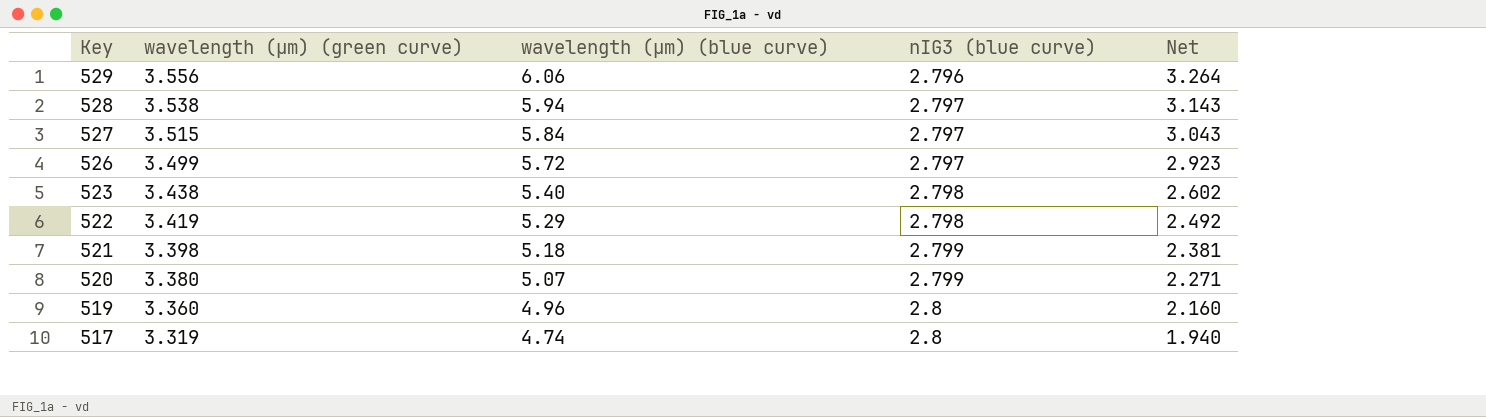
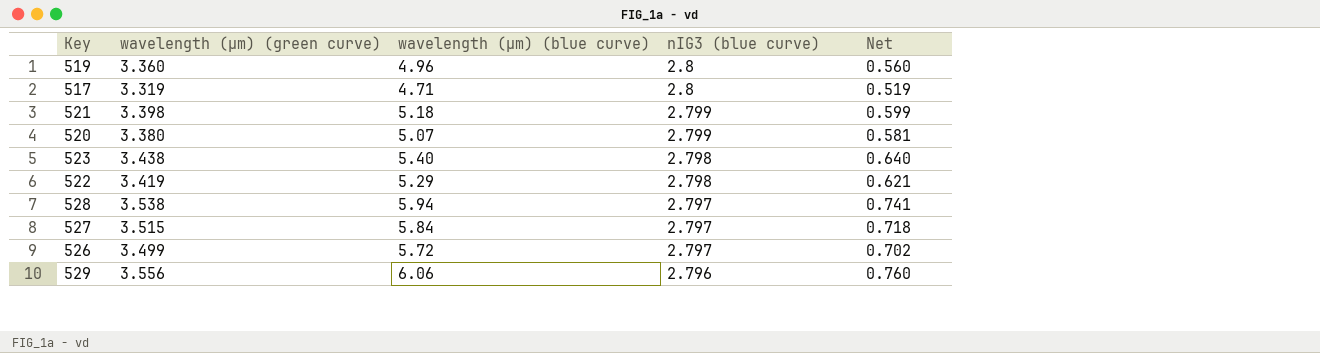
row order: Key descending -> nIG3 (blue curve) descending
column Net | formula: [wavelength (µm) (blue curve)] - [nIG3 (blue curve)] -> [wavelength (µm) (green curve)] - [nIG3 (blue curve)]
517 | wavelength (µm) (blue curve): 4.74 -> 4.71

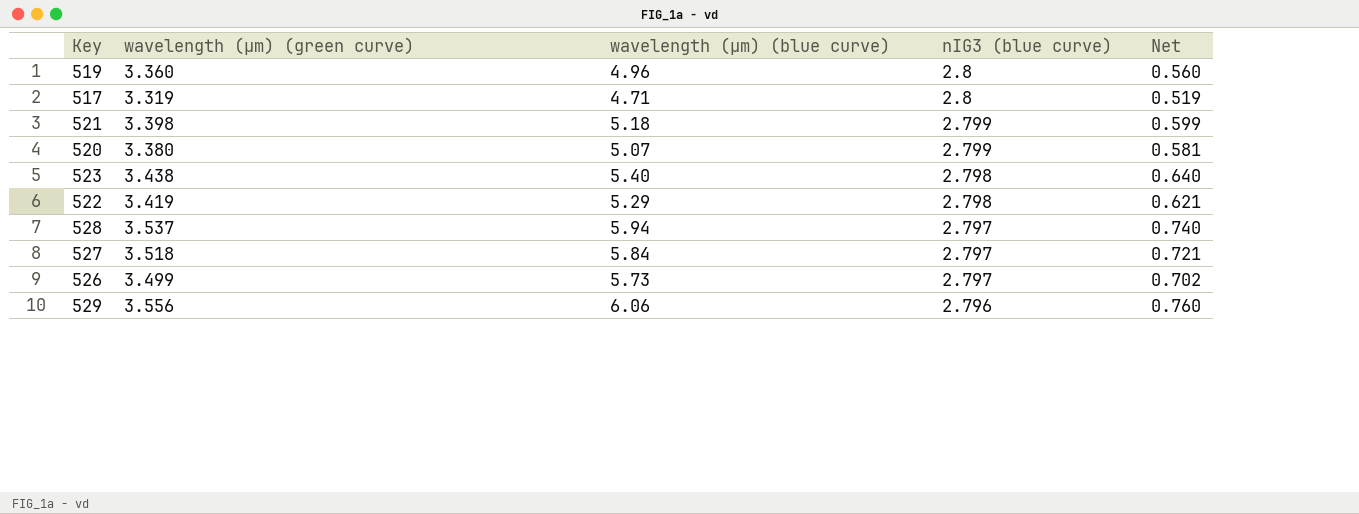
528 | wavelength (µm) (green curve): 3.538 -> 3.537
528 | Net: 0.741 -> 0.740
527 | wavelength (µm) (green curve): 3.515 -> 3.518
527 | Net: 0.718 -> 0.721
526 | wavelength (µm) (blue curve): 5.72 -> 5.73

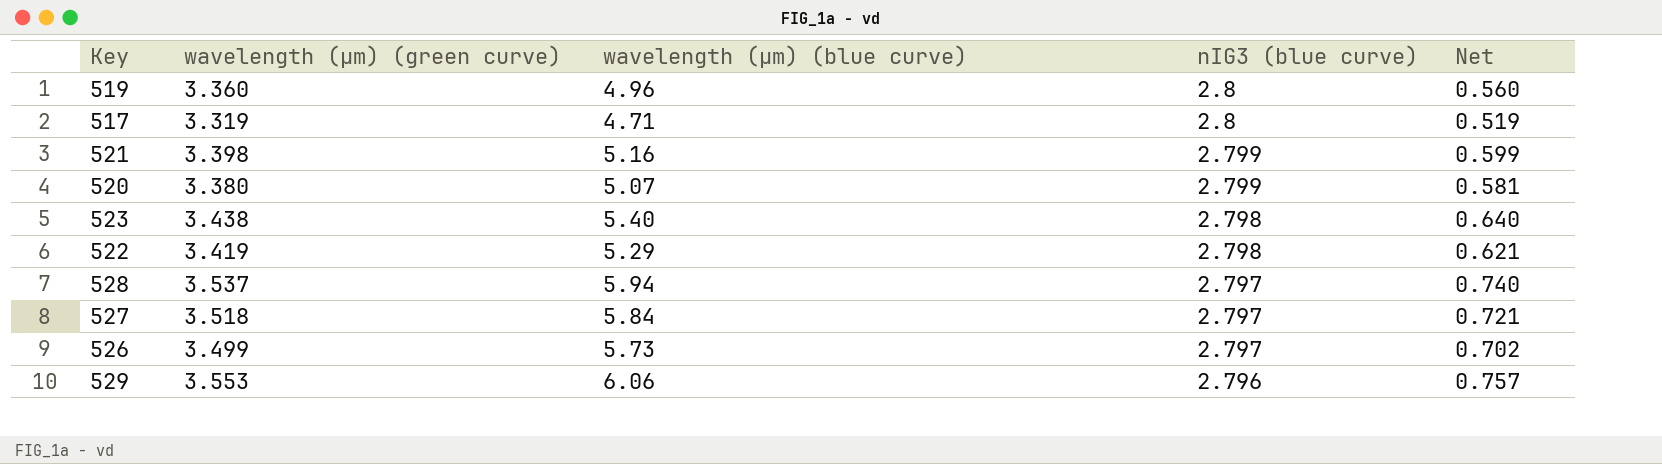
521 | wavelength (µm) (blue curve): 5.18 -> 5.16
529 | wavelength (µm) (green curve): 3.556 -> 3.553
529 | Net: 0.760 -> 0.757

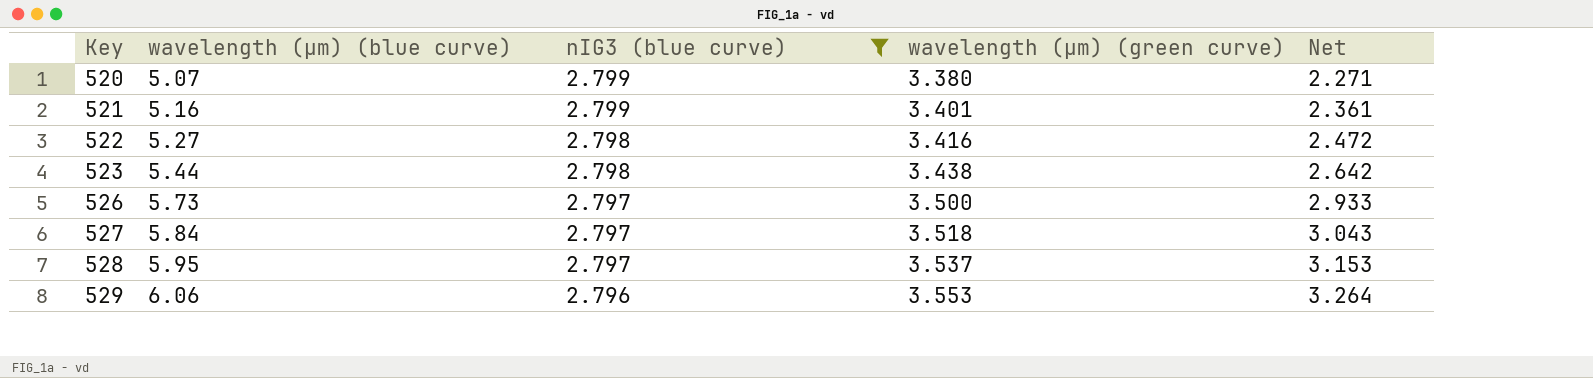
filter: none -> nIG3 (blue curve) != 2.8
row order: nIG3 (blue curve) descending -> Key ascending
column wavelength (µm) (green curve) | position: 2 -> 4
column Net | formula: [wavelength (µm) (green curve)] - [nIG3 (blue curve)] -> [wavelength (µm) (blue curve)] - [nIG3 (blue curve)]
521 | wavelength (µm) (green curve): 3.398 -> 3.401
522 | wavelength (µm) (blue curve): 5.29 -> 5.27
522 | wavelength (µm) (green curve): 3.419 -> 3.416
523 | wavelength (µm) (blue curve): 5.40 -> 5.44
526 | wavelength (µm) (green curve): 3.499 -> 3.500
528 | wavelength (µm) (blue curve): 5.94 -> 5.95

